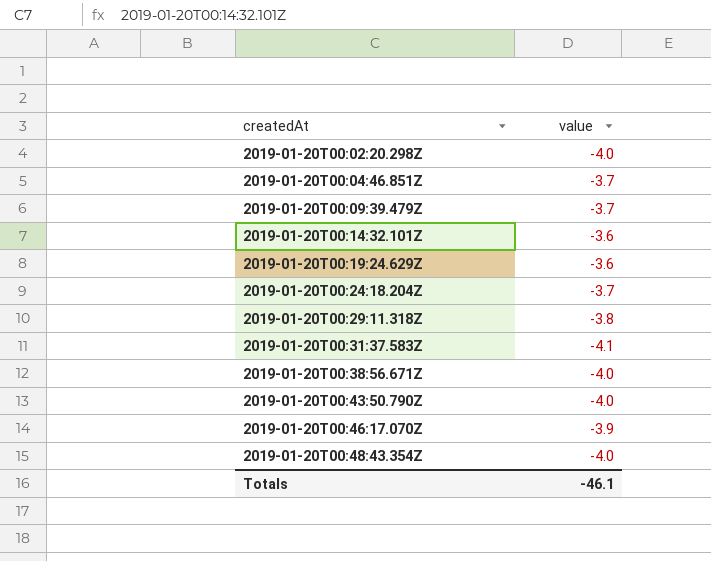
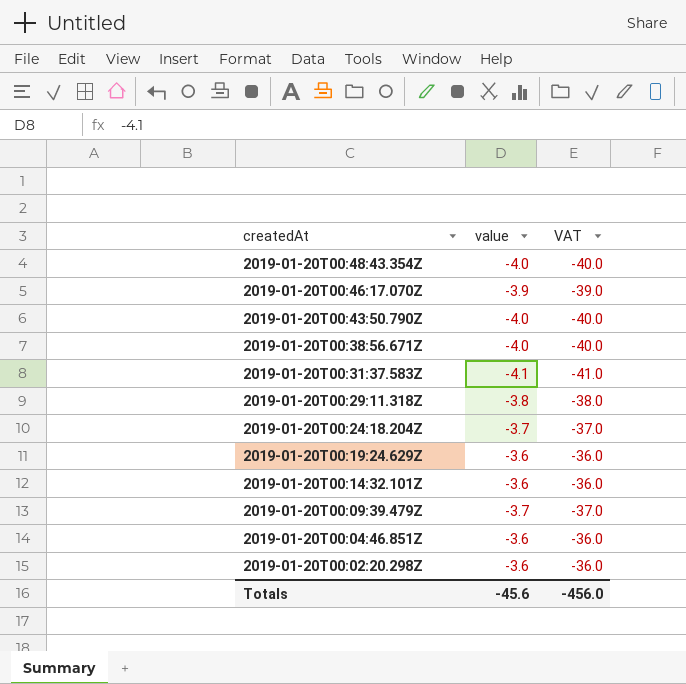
row order: createdAt ascending -> createdAt descending
column VAT | formula: none -> [value] * 10
2019-01-20T00:04:46.851Z | value: -3.7 -> -3.6
2019-01-20T00:02:20.298Z | value: -4.0 -> -3.6
Totals | value: -46.1 -> -45.6

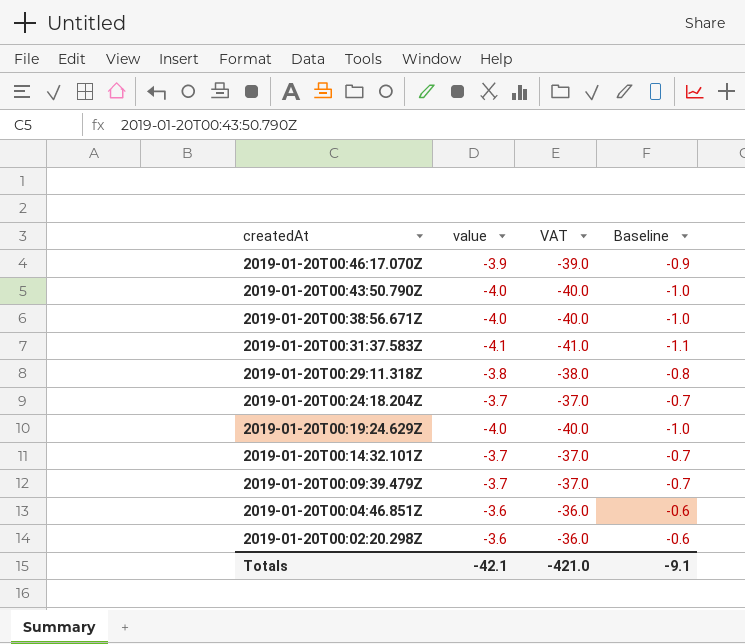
column Baseline | formula: none -> [value] + 3
row 2019-01-20T00:48:43.354Z: -4.0 | -40.0 -> none
2019-01-20T00:19:24.629Z | value: -3.6 -> -4.0
2019-01-20T00:19:24.629Z | VAT: -36.0 -> -40.0
2019-01-20T00:14:32.101Z | value: -3.6 -> -3.7
2019-01-20T00:14:32.101Z | VAT: -36.0 -> -37.0
Totals | value: -45.6 -> -42.1
Totals | VAT: -456.0 -> -421.0

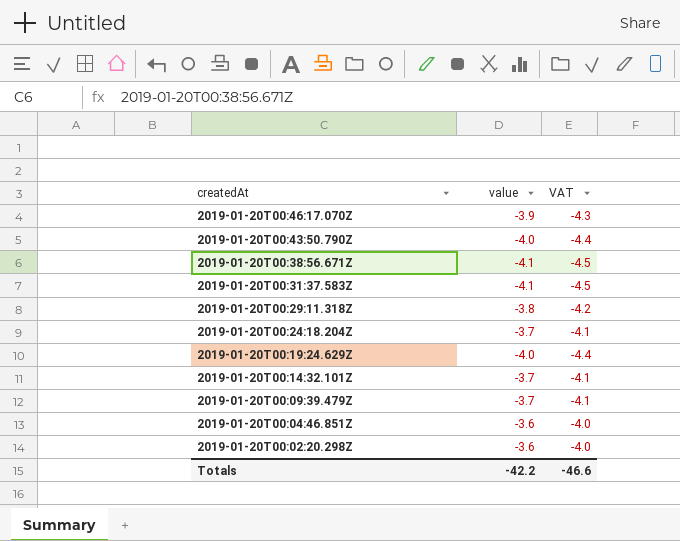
column Baseline | formula: [value] + 3 -> none
column VAT | formula: [value] * 10 -> [value] * 1.1
2019-01-20T00:38:56.671Z | value: -4.0 -> -4.1
Totals | value: -42.1 -> -42.2
Totals | VAT: -421.0 -> -46.6

